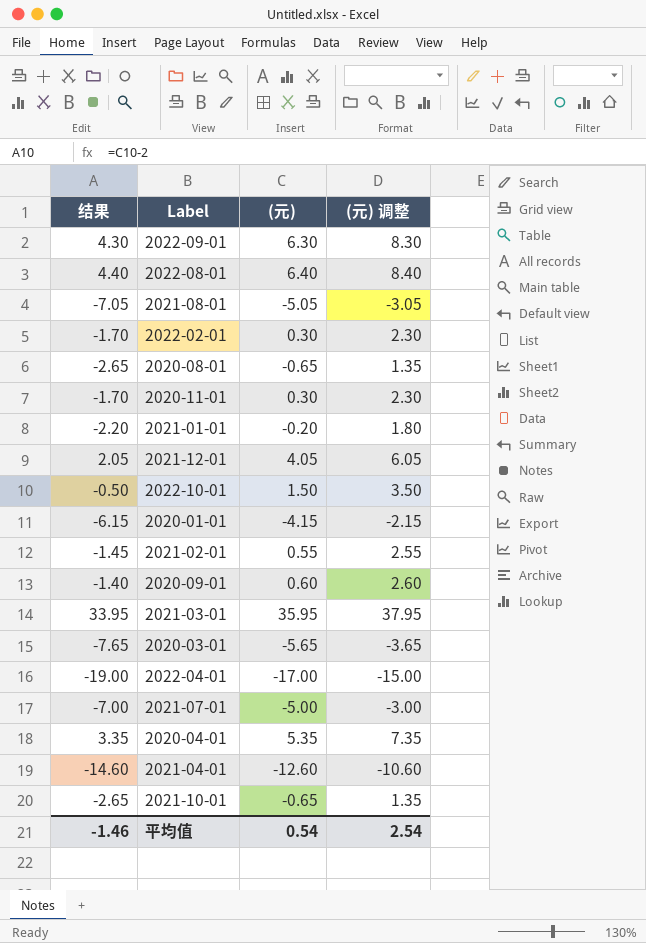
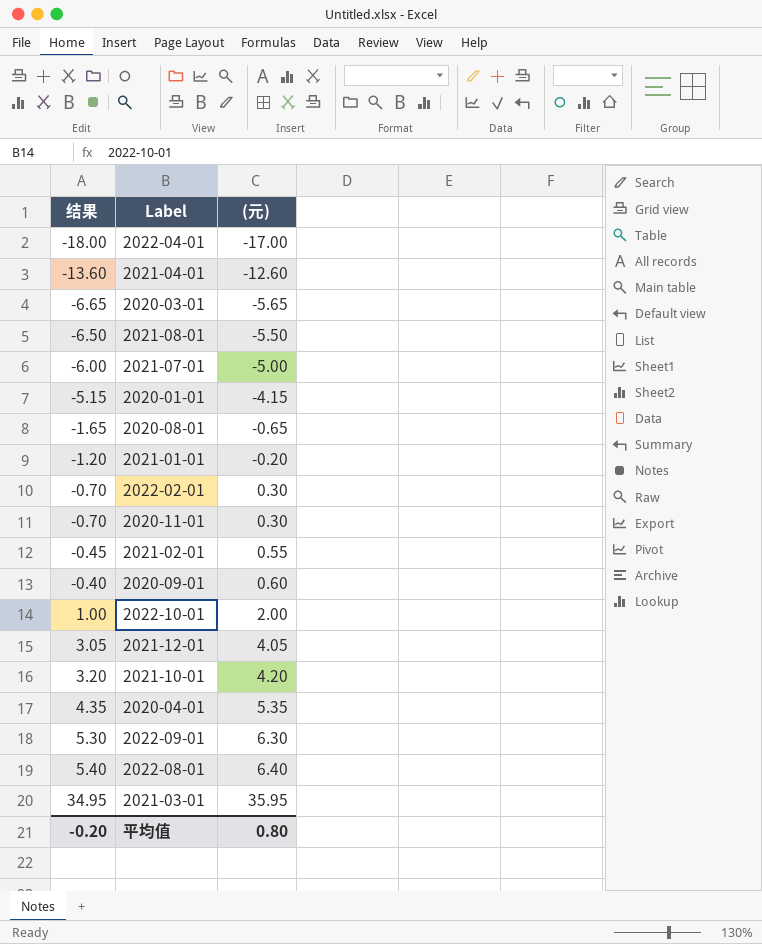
row order: none -> 结果 ascending
column (元) 调整 | formula: [(元)] + 2 -> none
column 结果 | formula: [(元)] - 2 -> [(元)] - 1
2021-08-01 | (元): -5.05 -> -5.50
2022-10-01 | (元): 1.50 -> 2.00
2021-10-01 | (元): -0.65 -> 4.20
平均值 | 结果: -1.46 -> -0.20
平均值 | (元): 0.54 -> 0.80

